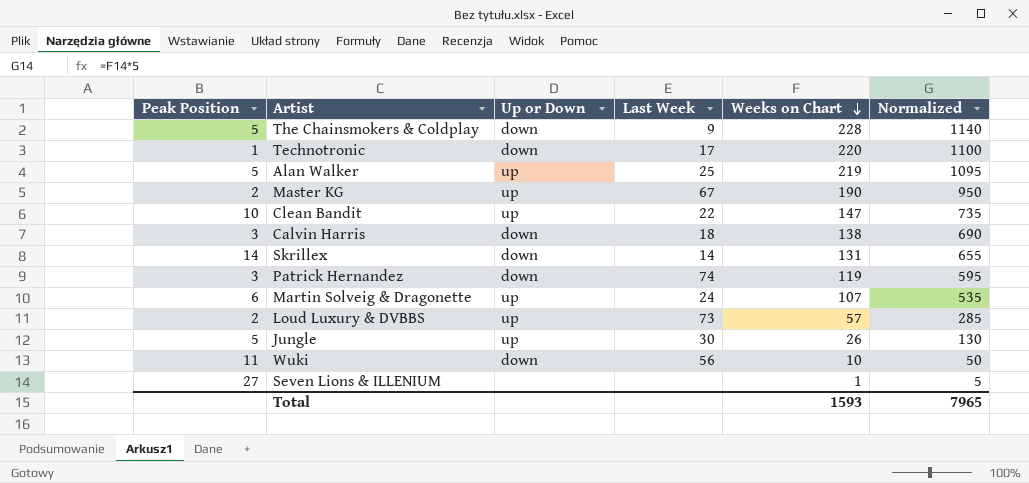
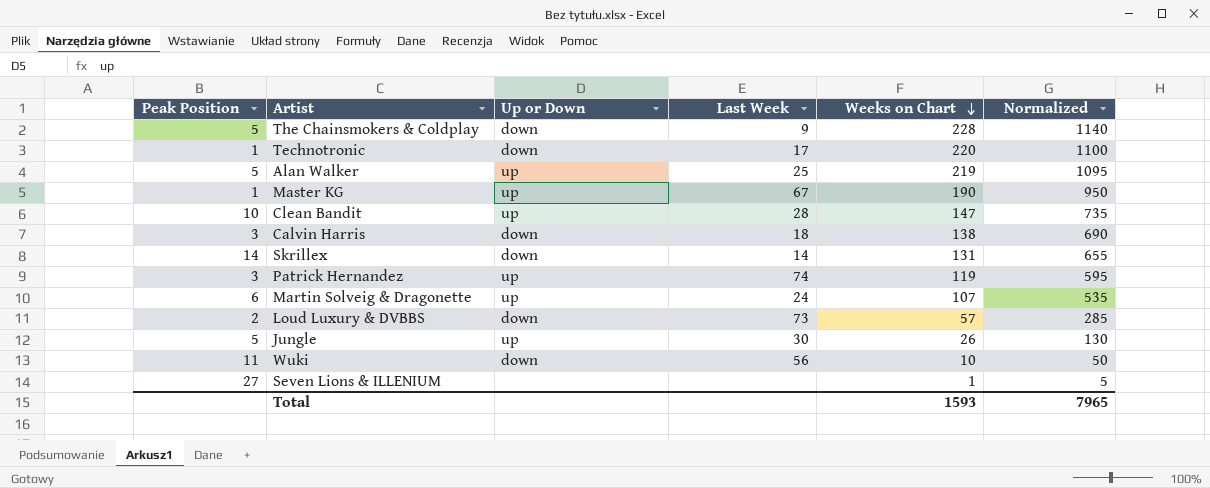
Master KG | Peak Position: 2 -> 1
Clean Bandit | Last Week: 22 -> 28
Patrick Hernandez | Up or Down: down -> up
Loud Luxury & DVBBS | Up or Down: up -> down

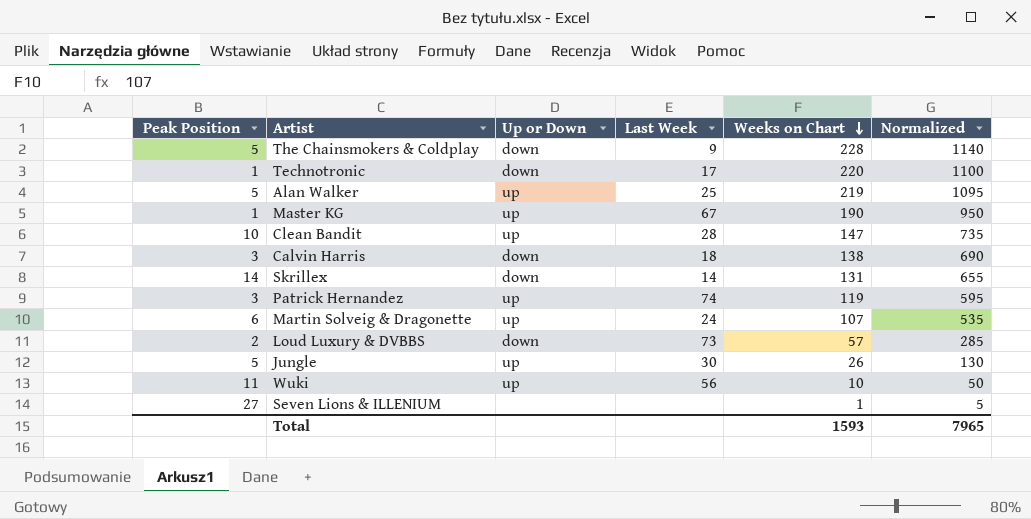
Wuki | Up or Down: down -> up

